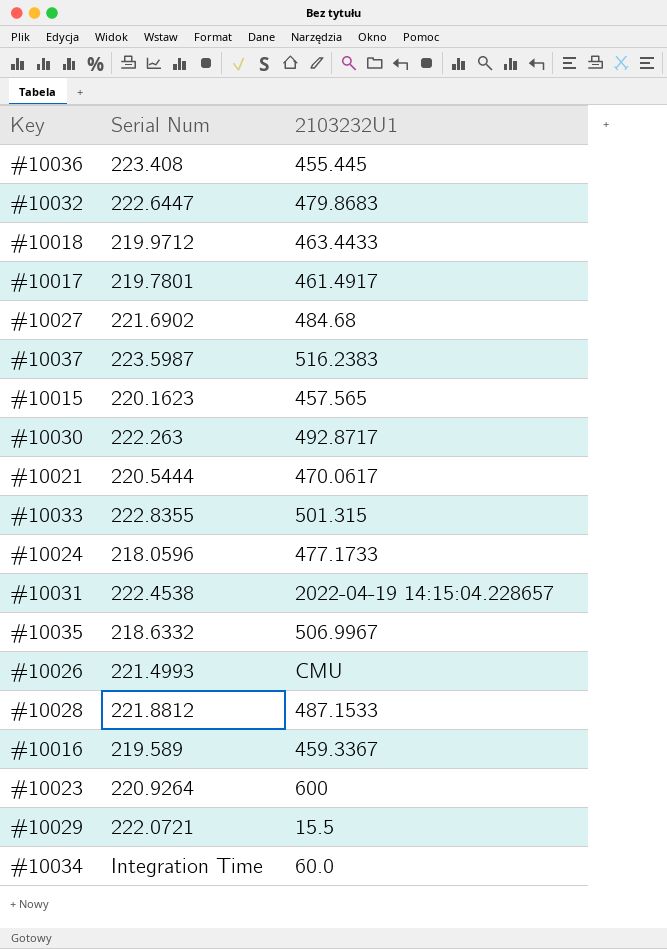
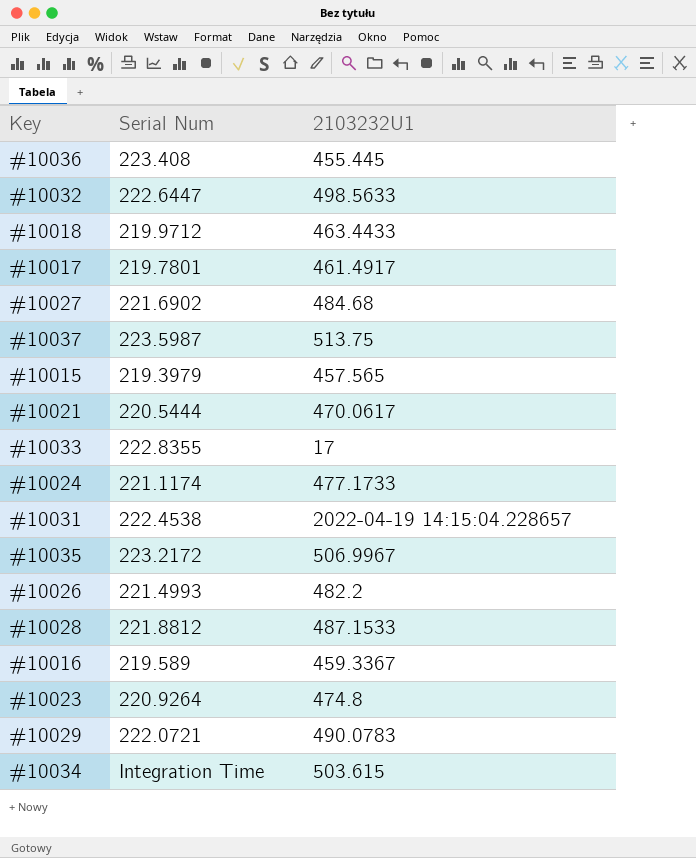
row #10030: 222.263 | 492.8717 -> none
#10032 | 2103232U1: 479.8683 -> 498.5633
#10037 | 2103232U1: 516.2383 -> 513.75
#10015 | Serial Num: 220.1623 -> 219.3979
#10033 | 2103232U1: 501.315 -> 17
#10024 | Serial Num: 218.0596 -> 221.1174
#10035 | Serial Num: 218.6332 -> 223.2172
#10026 | 2103232U1: CMU -> 482.2
#10023 | 2103232U1: 600 -> 474.8
#10029 | 2103232U1: 15.5 -> 490.0783
#10034 | 2103232U1: 60.0 -> 503.615

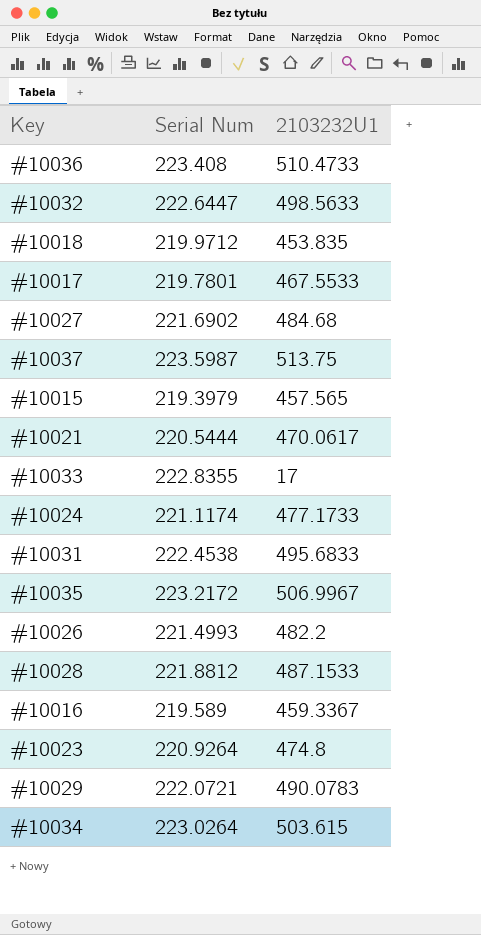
#10036 | 2103232U1: 455.445 -> 510.4733
#10018 | 2103232U1: 463.4433 -> 453.835
#10017 | 2103232U1: 461.4917 -> 467.5533
#10031 | 2103232U1: 2022-04-19 14:15:04.228657 -> 495.6833
#10034 | Serial Num: Integration Time -> 223.0264

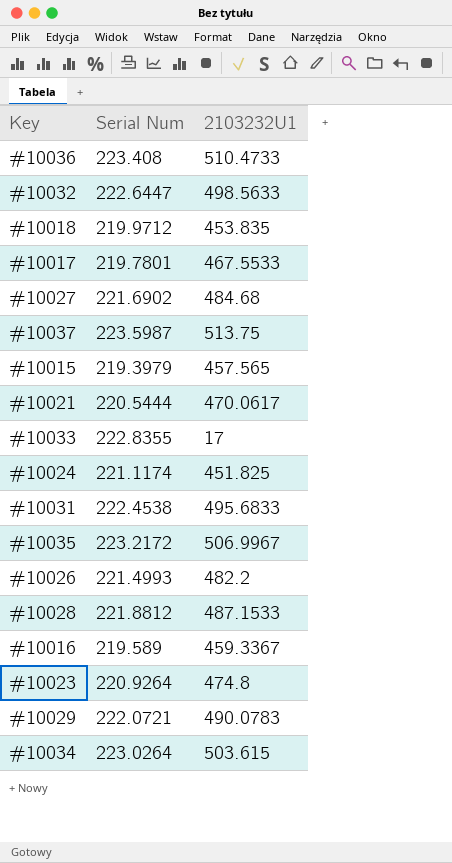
#10024 | 2103232U1: 477.1733 -> 451.825

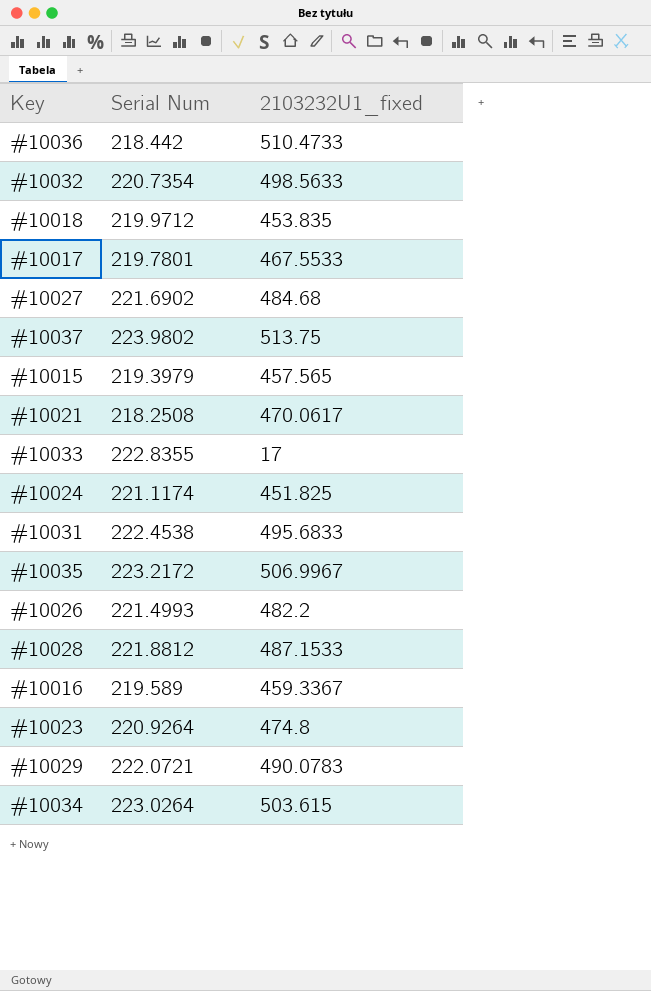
column name: 2103232U1 -> 2103232U1_fixed
#10036 | Serial Num: 223.408 -> 218.442
#10032 | Serial Num: 222.6447 -> 220.7354
#10037 | Serial Num: 223.5987 -> 223.9802
#10021 | Serial Num: 220.5444 -> 218.2508

